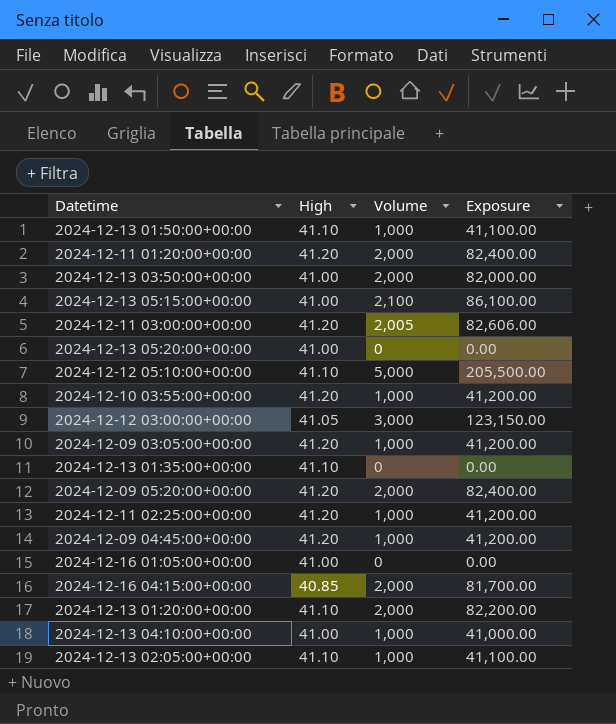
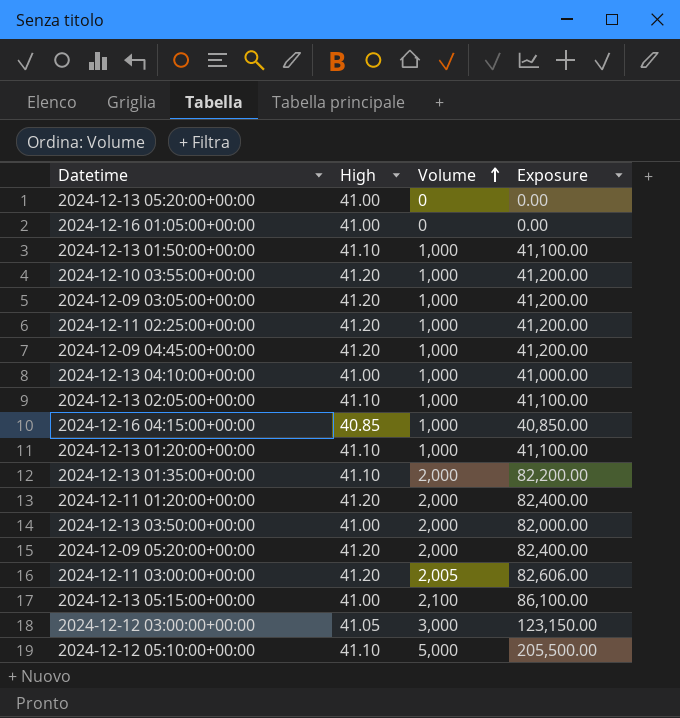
row order: none -> Volume ascending
2024-12-16 04:15:00+00:00 | Volume: 2,000 -> 1,000
2024-12-16 04:15:00+00:00 | Exposure: 81,700.00 -> 40,850.00
2024-12-13 01:20:00+00:00 | Volume: 2,000 -> 1,000
2024-12-13 01:20:00+00:00 | Exposure: 82,200.00 -> 41,100.00
2024-12-13 01:35:00+00:00 | Volume: 0 -> 2,000
2024-12-13 01:35:00+00:00 | Exposure: 0.00 -> 82,200.00

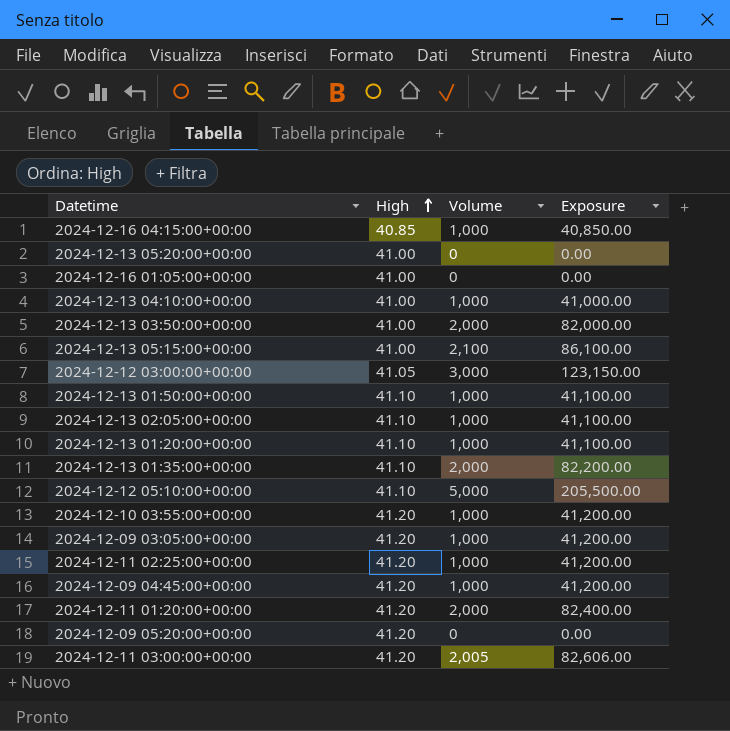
row order: Volume ascending -> High ascending
2024-12-09 05:20:00+00:00 | Volume: 2,000 -> 0
2024-12-09 05:20:00+00:00 | Exposure: 82,400.00 -> 0.00

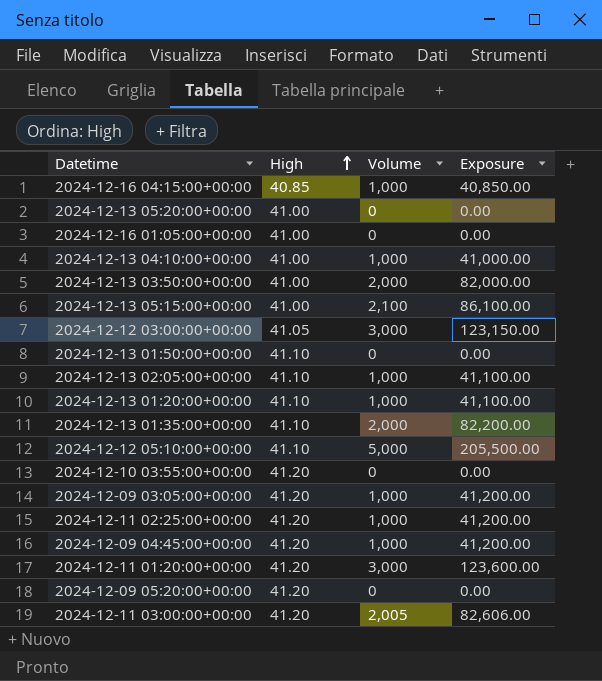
2024-12-13 01:50:00+00:00 | Volume: 1,000 -> 0
2024-12-13 01:50:00+00:00 | Exposure: 41,100.00 -> 0.00
2024-12-10 03:55:00+00:00 | Volume: 1,000 -> 0
2024-12-10 03:55:00+00:00 | Exposure: 41,200.00 -> 0.00
2024-12-11 01:20:00+00:00 | Volume: 2,000 -> 3,000
2024-12-11 01:20:00+00:00 | Exposure: 82,400.00 -> 123,600.00

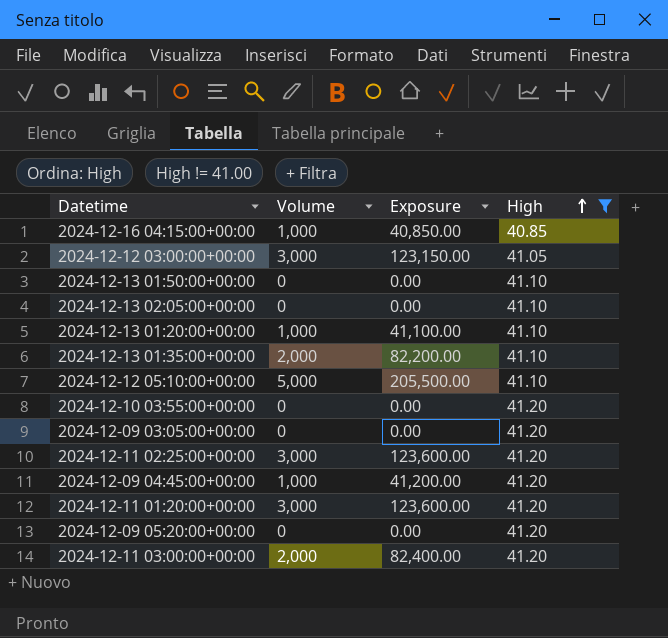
filter: none -> High != 41.00
column High | position: 2 -> 4
2024-12-13 02:05:00+00:00 | Volume: 1,000 -> 0
2024-12-13 02:05:00+00:00 | Exposure: 41,100.00 -> 0.00
2024-12-09 03:05:00+00:00 | Volume: 1,000 -> 0
2024-12-09 03:05:00+00:00 | Exposure: 41,200.00 -> 0.00
2024-12-11 02:25:00+00:00 | Volume: 1,000 -> 3,000
2024-12-11 02:25:00+00:00 | Exposure: 41,200.00 -> 123,600.00
2024-12-11 03:00:00+00:00 | Volume: 2,005 -> 2,000
2024-12-11 03:00:00+00:00 | Exposure: 82,606.00 -> 82,400.00

